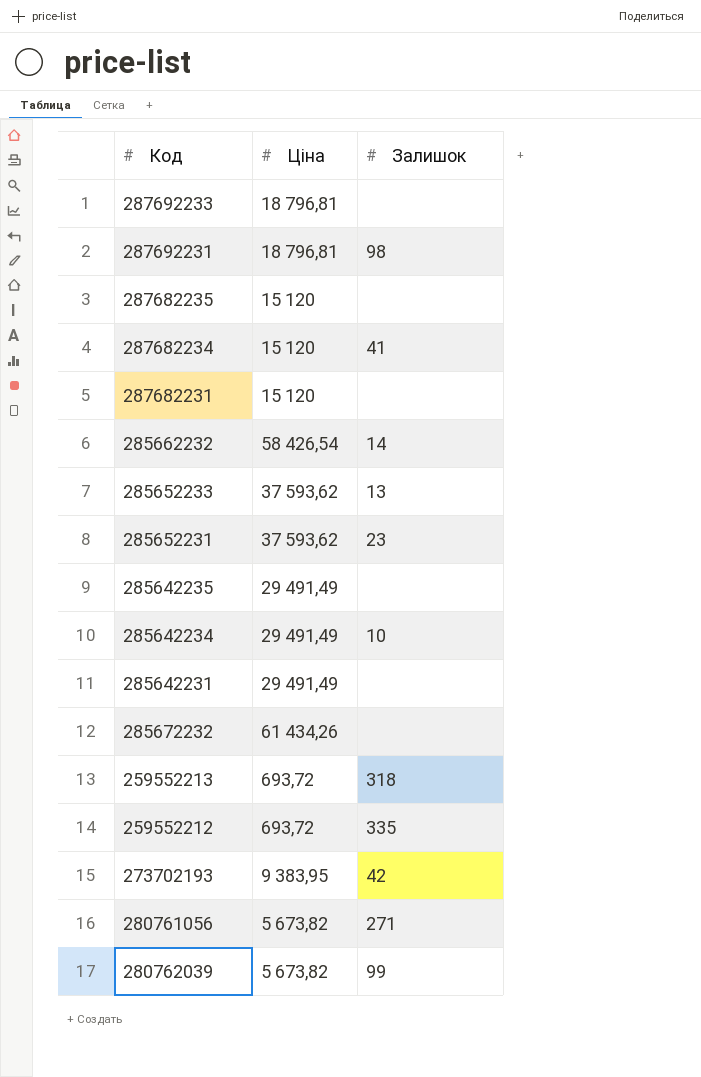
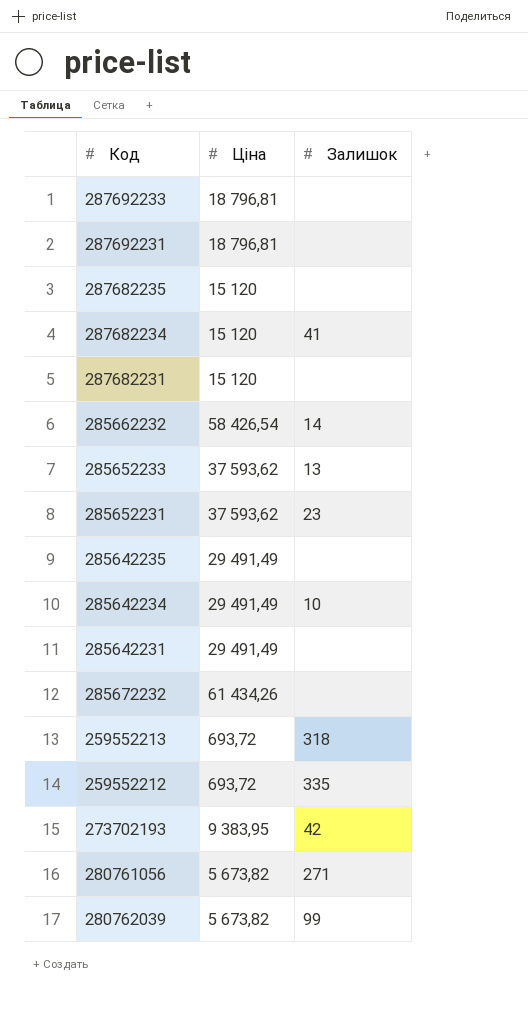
287692231 | Залишок: 98 -> none

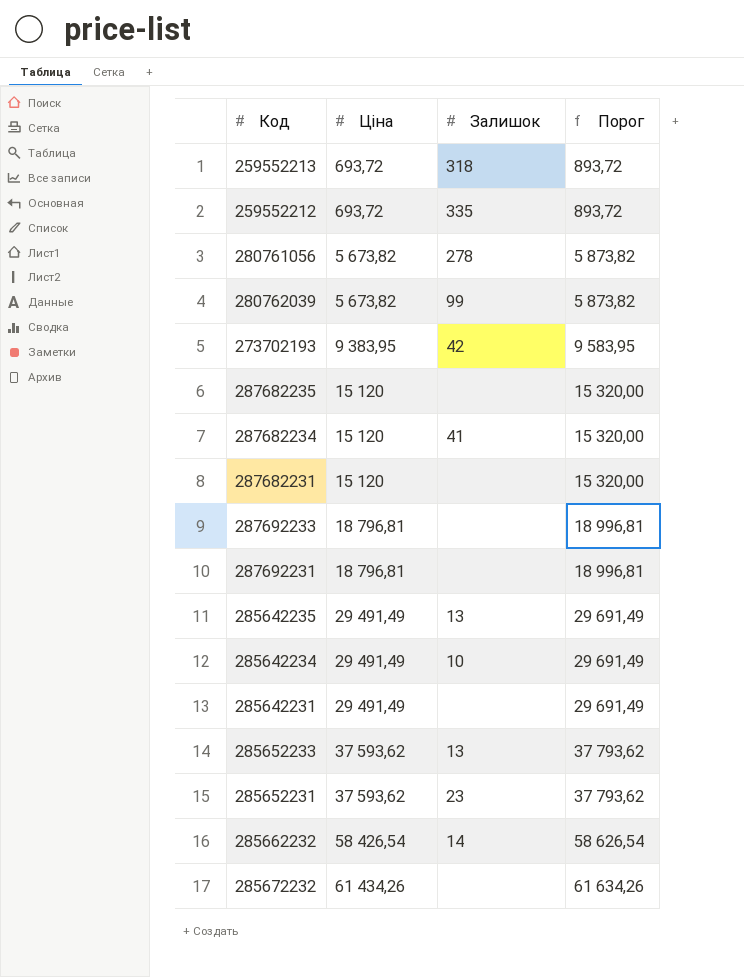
row order: none -> Ціна ascending
column Порог | formula: none -> [Ціна] + 200
280761056 | Залишок: 271 -> 278
285642235 | Залишок: none -> 13

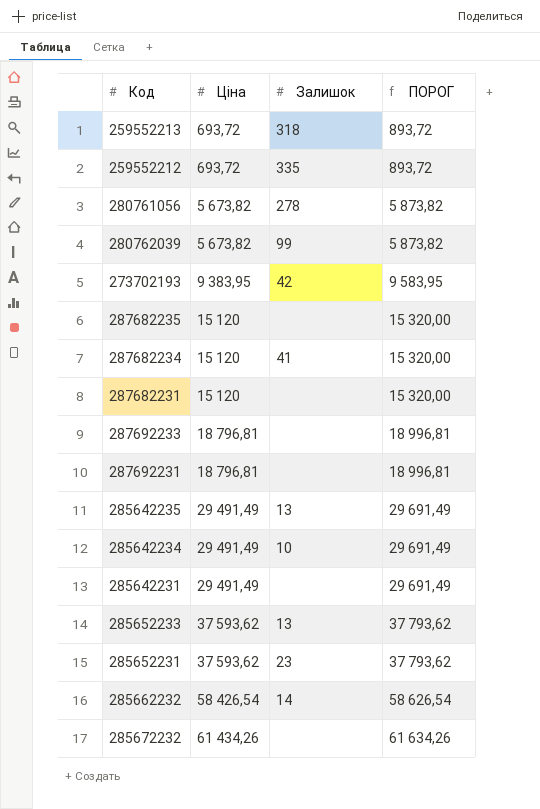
column name: Порог -> ПОРОГ

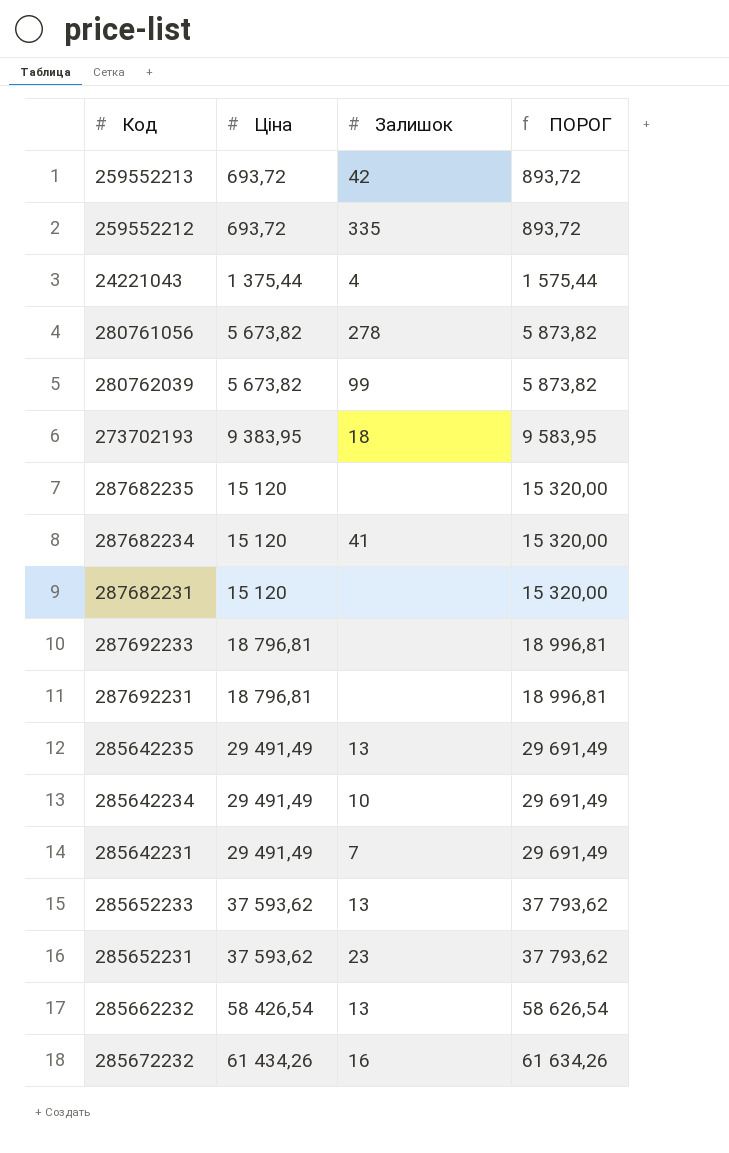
259552213 | Залишок: 318 -> 42
row 24221043: none -> 1 375,44 | 4 | 1 575,44
273702193 | Залишок: 42 -> 18
285642231 | Залишок: none -> 7
285662232 | Залишок: 14 -> 13
285672232 | Залишок: none -> 16

